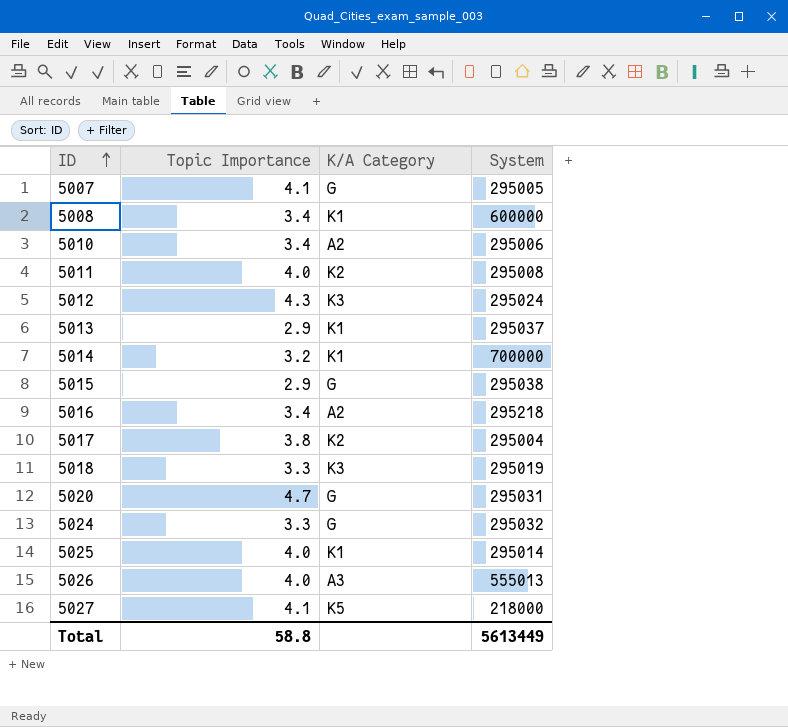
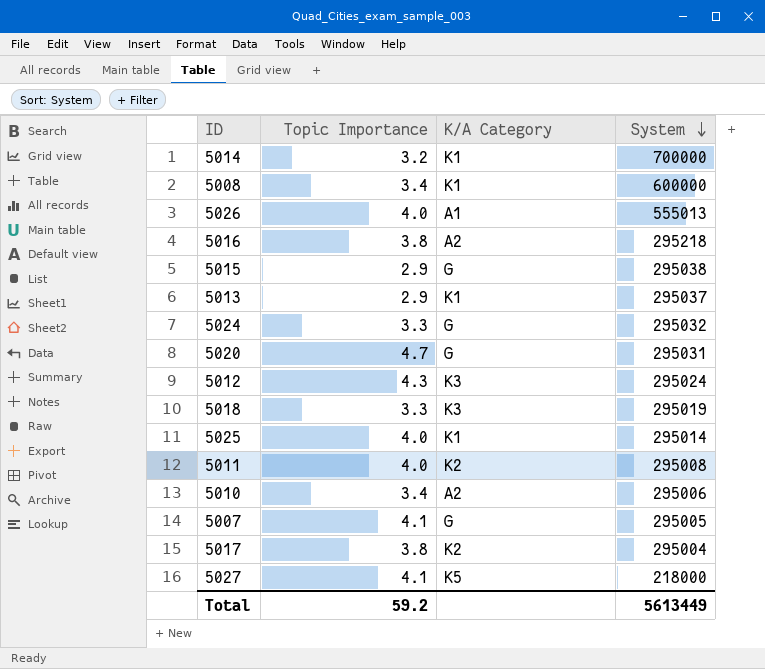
row order: ID ascending -> System descending
5026 | K/A Category: A3 -> A1
5016 | Topic Importance: 3.4 -> 3.8
Total | Topic Importance: 58.8 -> 59.2

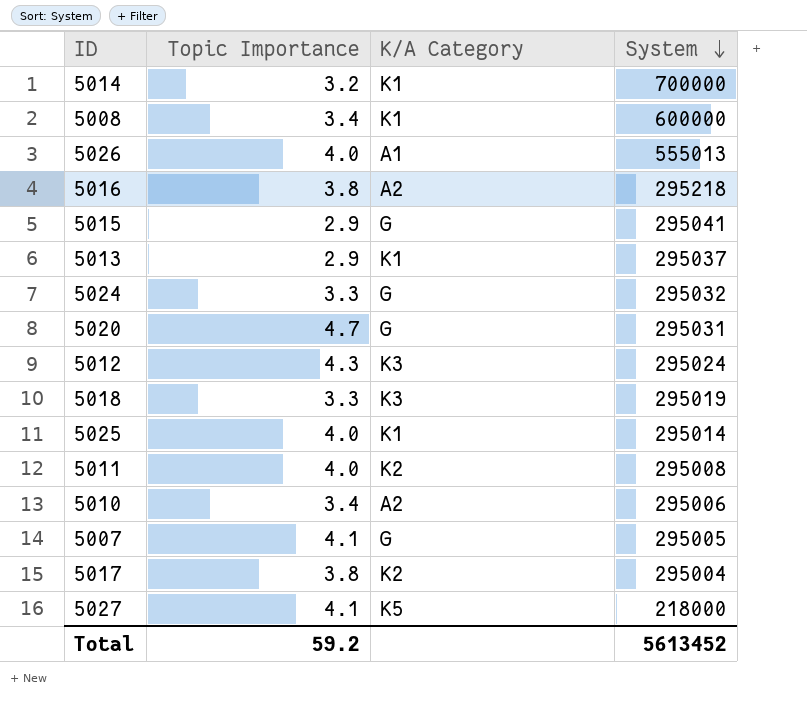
5015 | System: 295038 -> 295041
Total | System: 5613449 -> 5613452

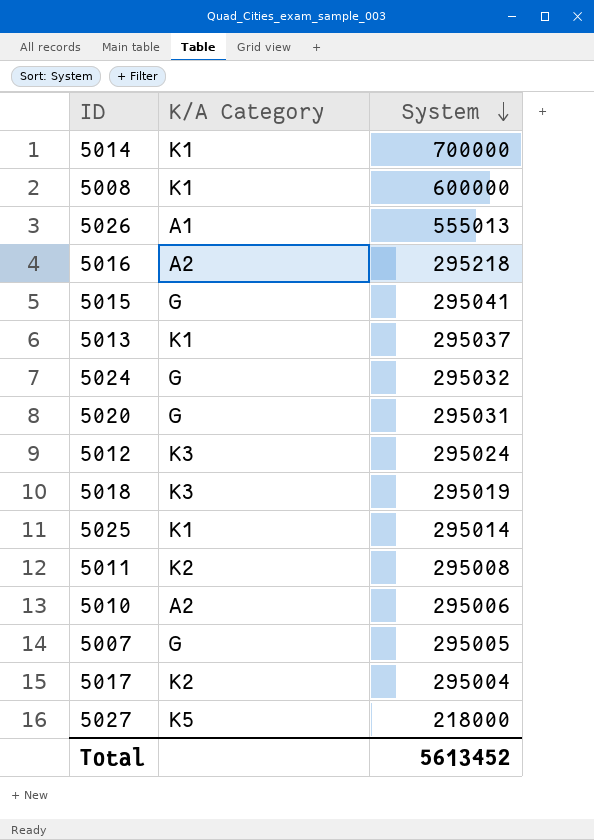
column Topic Importance | position: 2 -> none

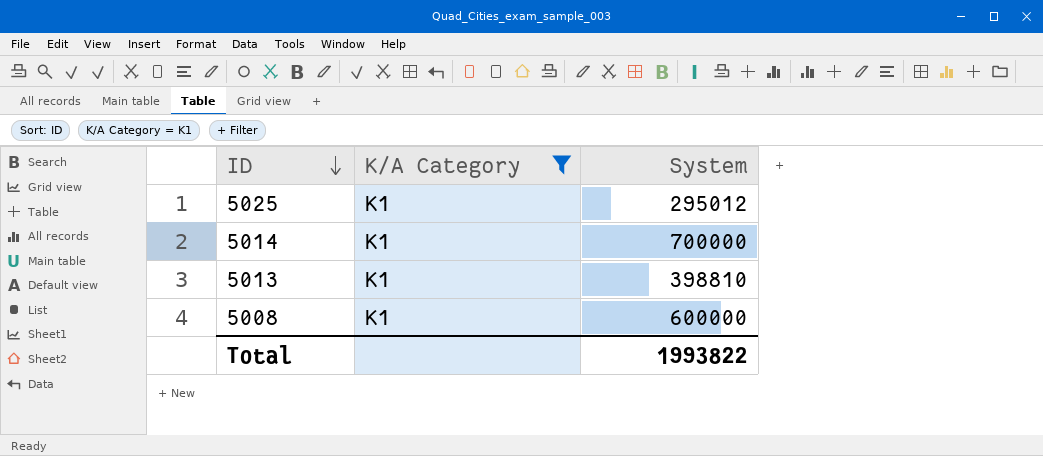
filter: none -> K/A Category = K1
row order: System descending -> ID descending
5025 | System: 295014 -> 295012
5013 | System: 295037 -> 398810
Total | System: 5613452 -> 1993822

